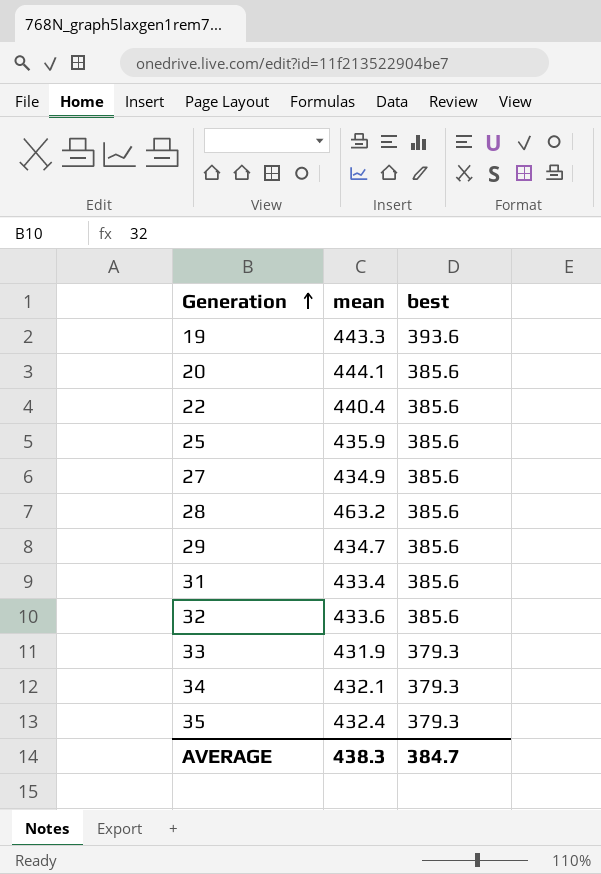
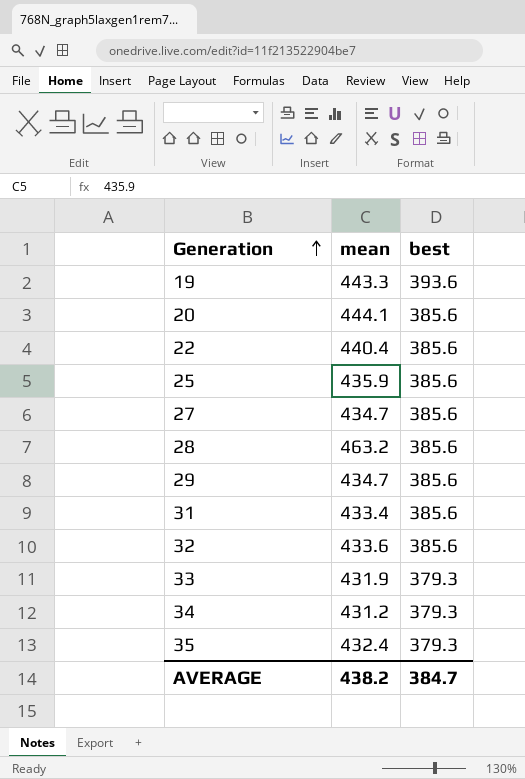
27 | mean: 434.9 -> 434.7
34 | mean: 432.1 -> 431.2
AVERAGE | mean: 438.3 -> 438.2

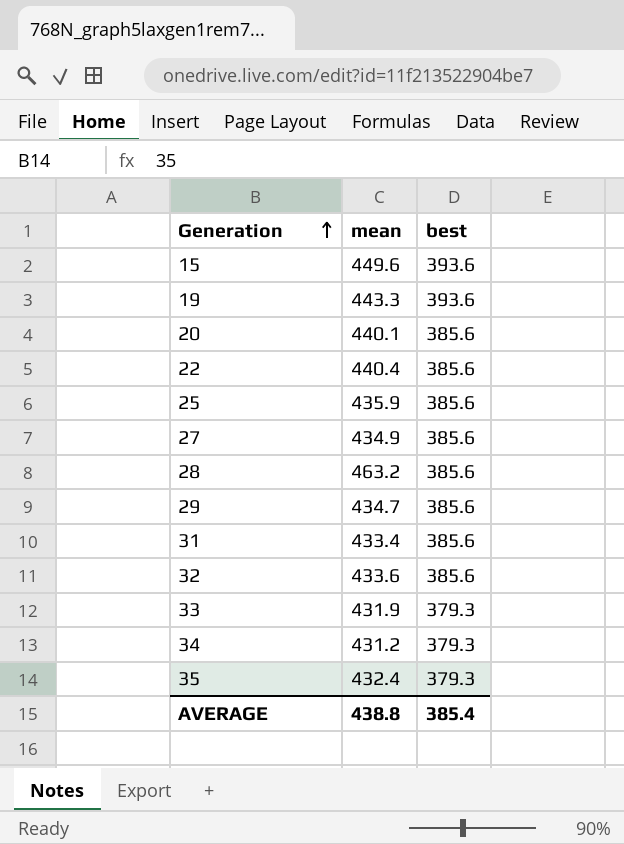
row 15: none -> 449.6 | 393.6
20 | mean: 444.1 -> 440.1
27 | mean: 434.7 -> 434.9
AVERAGE | mean: 438.2 -> 438.8
AVERAGE | best: 384.7 -> 385.4

